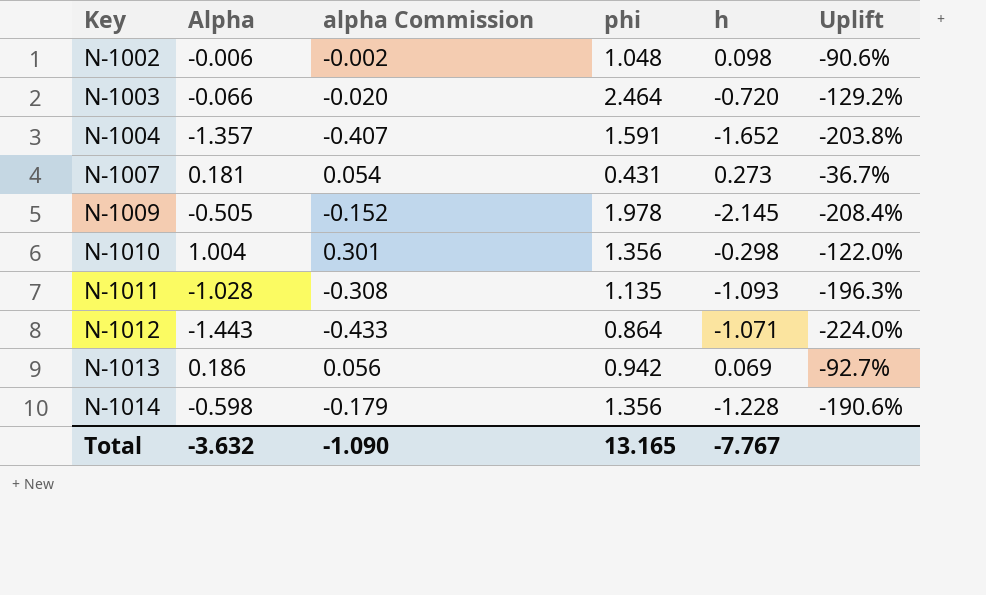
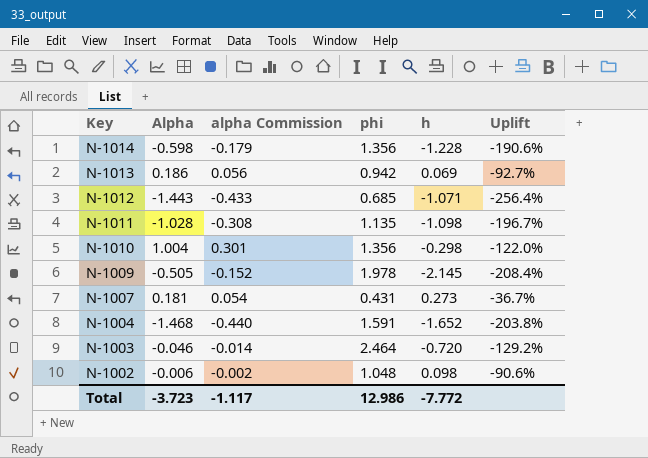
row order: Key ascending -> Key descending
N-1012 | phi: 0.864 -> 0.685
N-1012 | Uplift: -224.0% -> -256.4%
N-1011 | h: -1.093 -> -1.098
N-1011 | Uplift: -196.3% -> -196.7%
N-1004 | Alpha: -1.357 -> -1.468
N-1004 | alpha Commission: -0.407 -> -0.440
N-1003 | Alpha: -0.066 -> -0.046
N-1003 | alpha Commission: -0.020 -> -0.014
Total | Alpha: -3.632 -> -3.723
Total | alpha Commission: -1.090 -> -1.117
Total | phi: 13.165 -> 12.986
Total | h: -7.767 -> -7.772

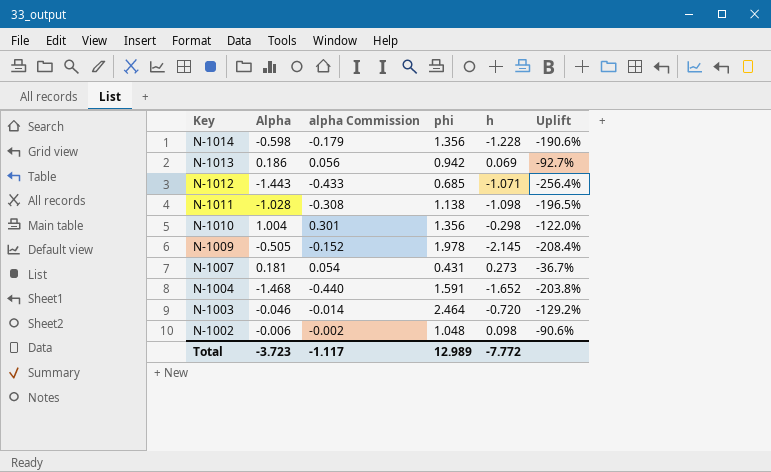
N-1011 | phi: 1.135 -> 1.138
N-1011 | Uplift: -196.7% -> -196.5%
Total | phi: 12.986 -> 12.989

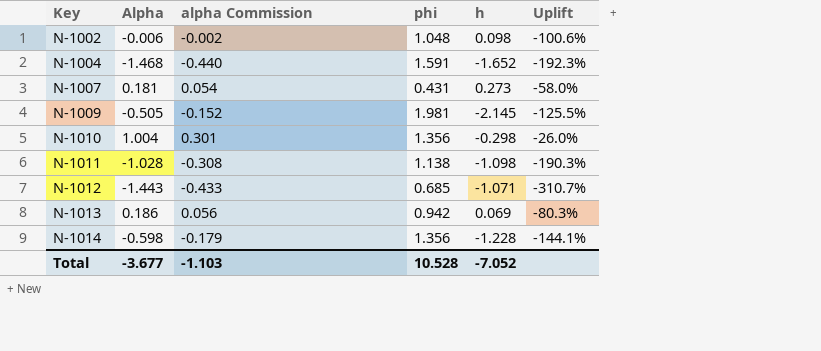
row order: Key descending -> Key ascending
column Uplift | formula: ([h] - [phi]) / [phi] -> ([Alpha] - [phi]) / [phi]
row N-1003: -0.046 | -0.014 | 2.464 | -0.720 | -129.2% -> none
N-1009 | phi: 1.978 -> 1.981
Total | Alpha: -3.723 -> -3.677
Total | alpha Commission: -1.117 -> -1.103
Total | phi: 12.989 -> 10.528
Total | h: -7.772 -> -7.052

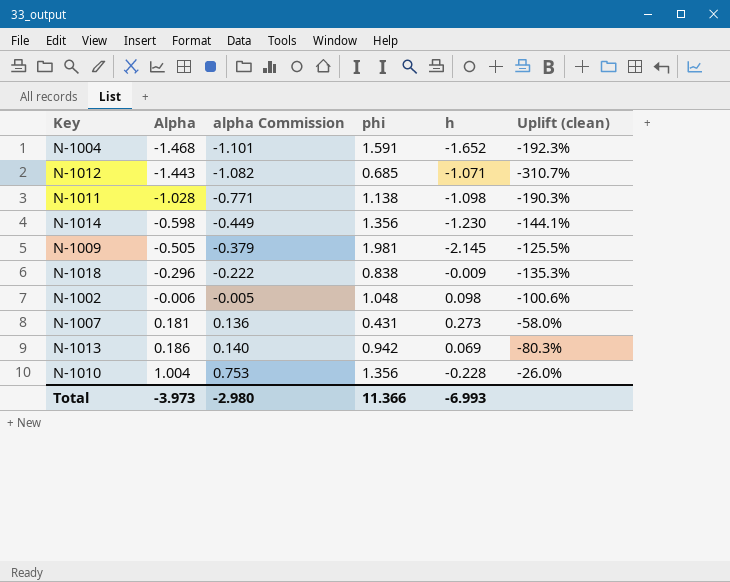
row order: Key ascending -> Alpha ascending
column alpha Commission | formula: [Alpha] * 0.3 -> [Alpha] * 0.75
column name: Uplift -> Uplift (clean)
N-1014 | h: -1.228 -> -1.230
row N-1018: none -> -0.296 | -0.222 | 0.838 | -0.009 | -135.3%
N-1010 | h: -0.298 -> -0.228
Total | Alpha: -3.677 -> -3.973
Total | alpha Commission: -1.103 -> -2.980
Total | phi: 10.528 -> 11.366
Total | h: -7.052 -> -6.993

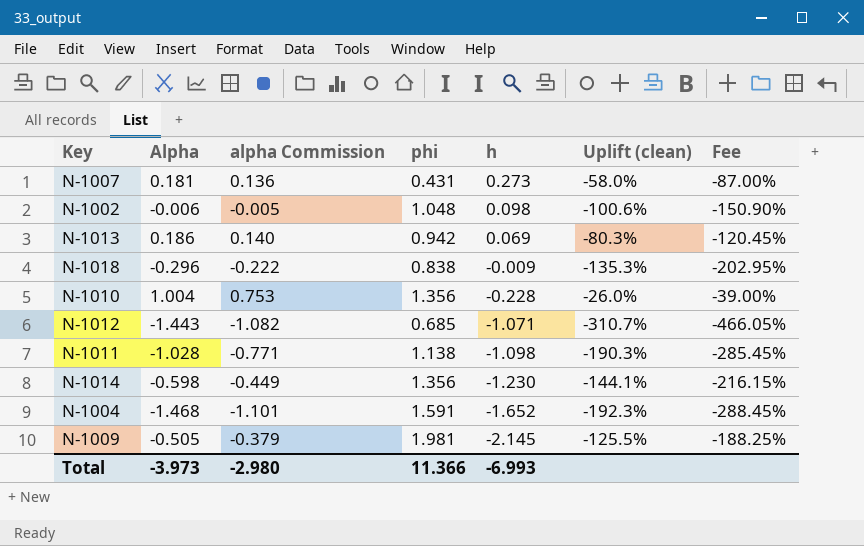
row order: Alpha ascending -> h descending
column Fee | formula: none -> [Uplift (clean)] * 1.5

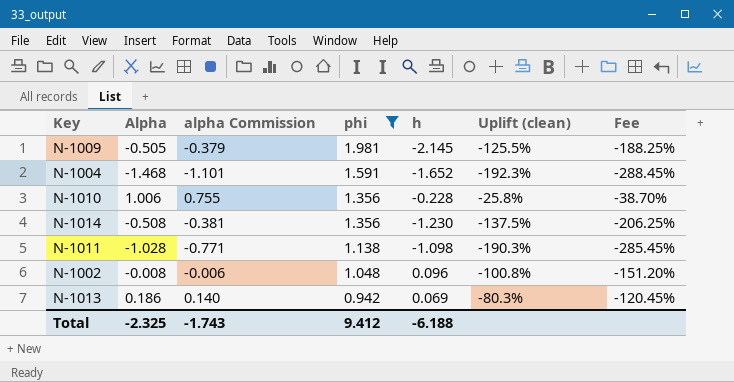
filter: none -> phi >= 0.942
row order: h descending -> phi descending
N-1010 | Alpha: 1.004 -> 1.006
N-1010 | alpha Commission: 0.753 -> 0.755
N-1010 | Uplift (clean): -26.0% -> -25.8%
N-1010 | Fee: -39.00% -> -38.70%
N-1014 | Alpha: -0.598 -> -0.508
N-1014 | alpha Commission: -0.449 -> -0.381
N-1014 | Uplift (clean): -144.1% -> -137.5%
N-1014 | Fee: -216.15% -> -206.25%
N-1002 | Alpha: -0.006 -> -0.008
N-1002 | alpha Commission: -0.005 -> -0.006
N-1002 | h: 0.098 -> 0.096
N-1002 | Uplift (clean): -100.6% -> -100.8%
N-1002 | Fee: -150.90% -> -151.20%
Total | Alpha: -3.973 -> -2.325
Total | alpha Commission: -2.980 -> -1.743
Total | phi: 11.366 -> 9.412
Total | h: -6.993 -> -6.188

